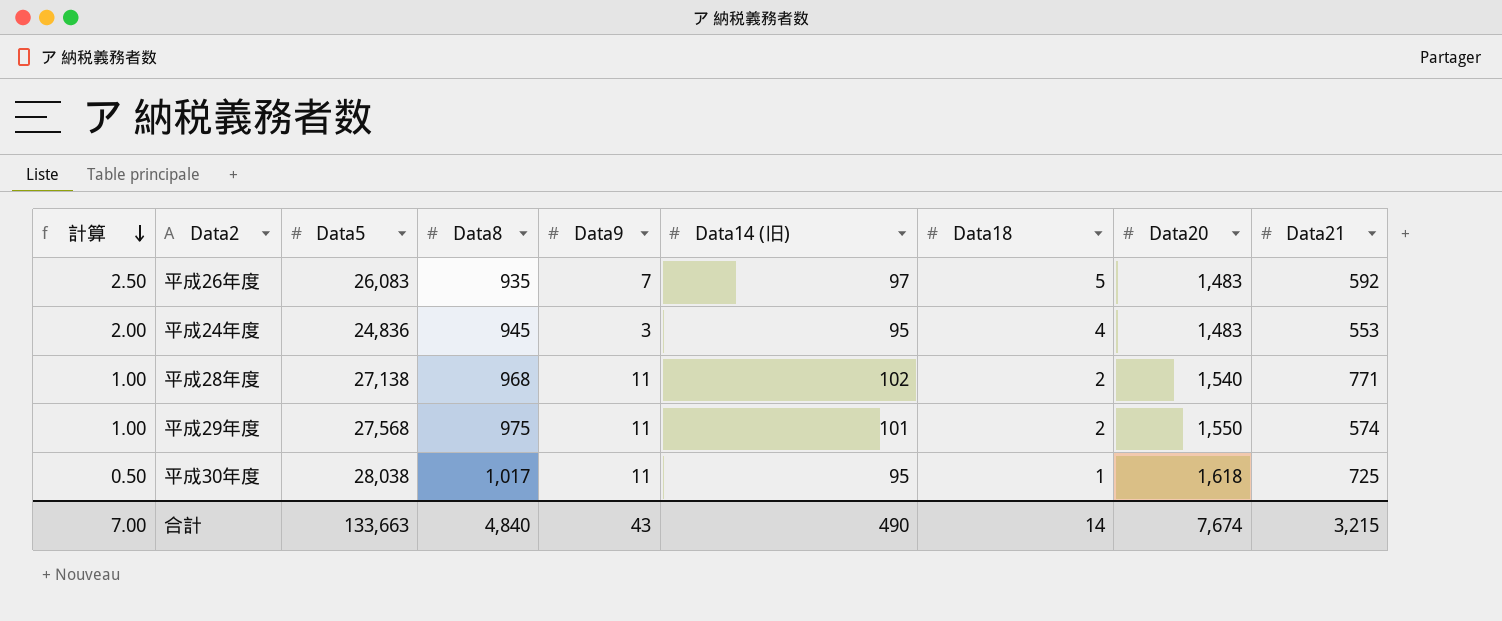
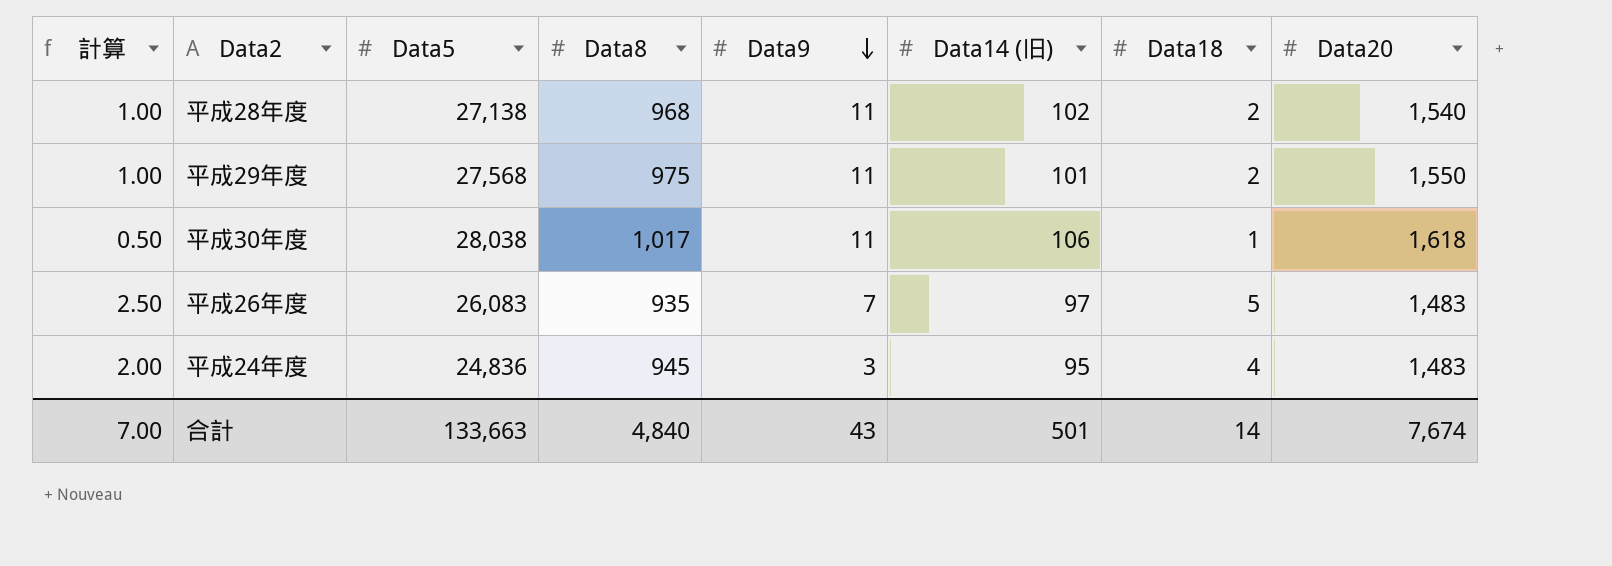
row order: 計算 descending -> Data9 descending
column Data21 | position: 9 -> none
平成30年度 | Data14 (旧): 95 -> 106
合計 | Data14 (旧): 490 -> 501

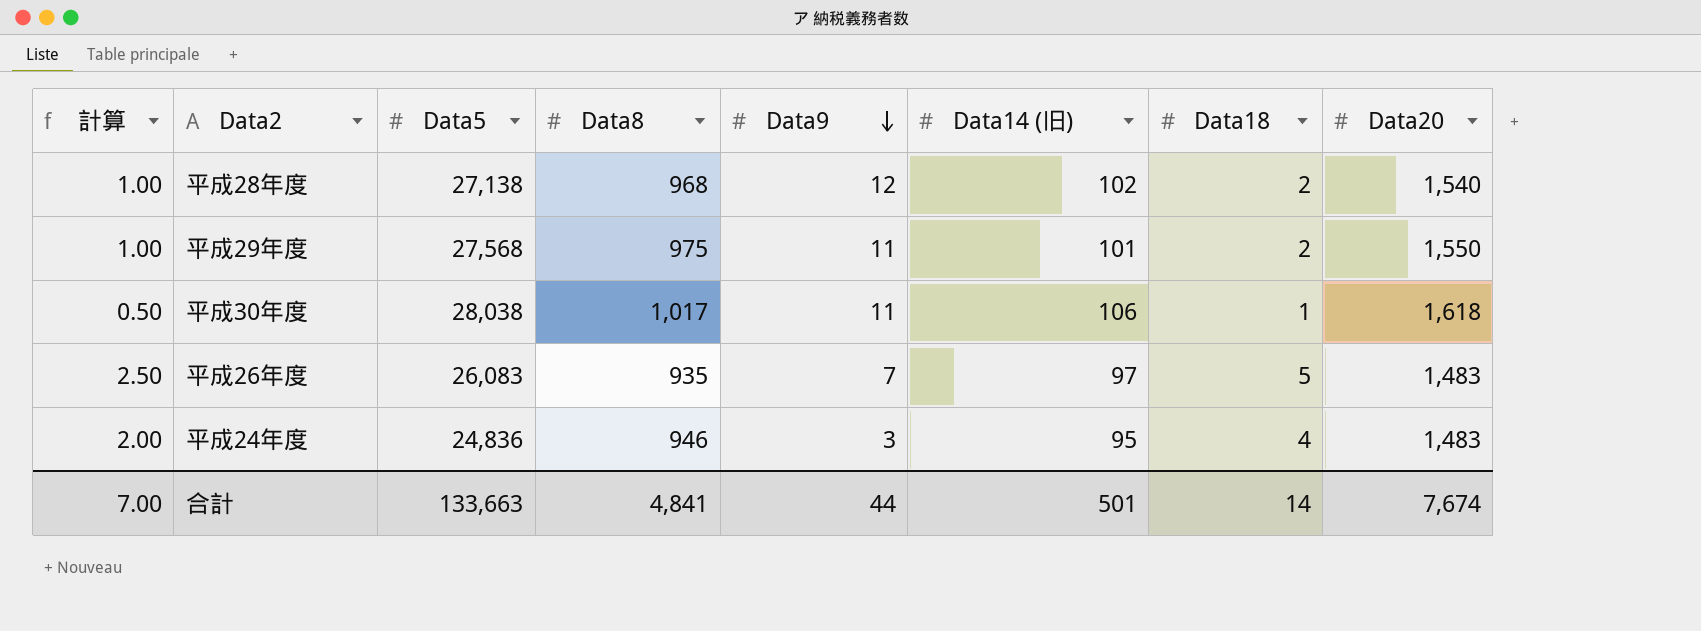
平成28年度 | Data9: 11 -> 12
平成24年度 | Data8: 945 -> 946
合計 | Data8: 4,840 -> 4,841
合計 | Data9: 43 -> 44

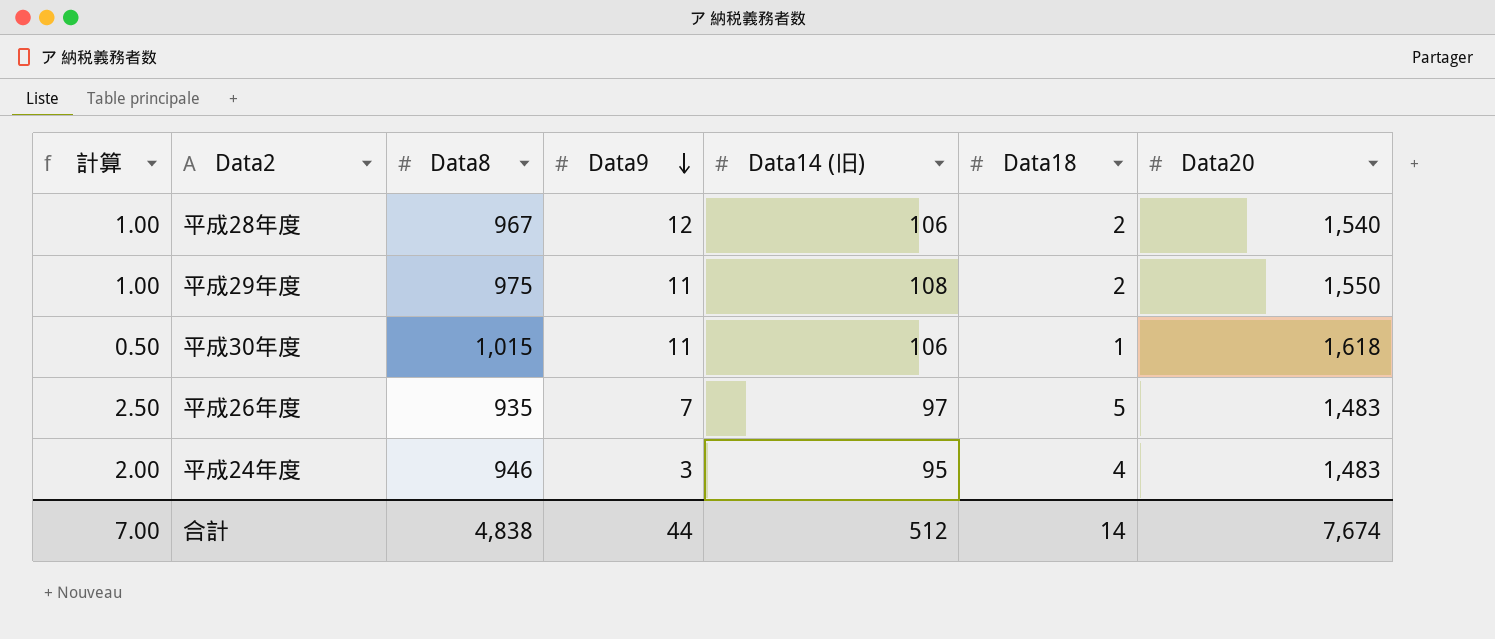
column Data5 | position: 3 -> none
平成28年度 | Data8: 968 -> 967
平成28年度 | Data14 (旧): 102 -> 106
平成29年度 | Data14 (旧): 101 -> 108
平成30年度 | Data8: 1,017 -> 1,015
合計 | Data8: 4,841 -> 4,838
合計 | Data14 (旧): 501 -> 512

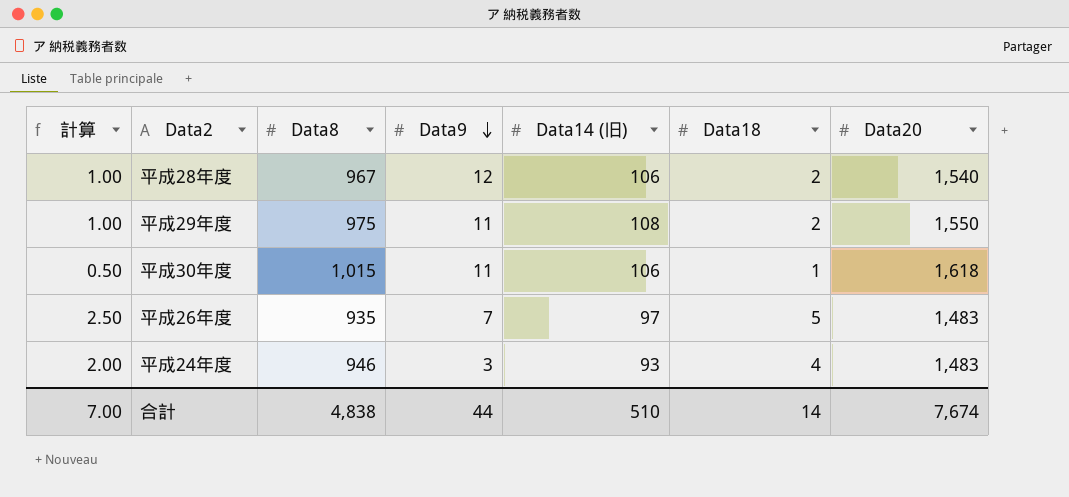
平成24年度 | Data14 (旧): 95 -> 93
合計 | Data14 (旧): 512 -> 510

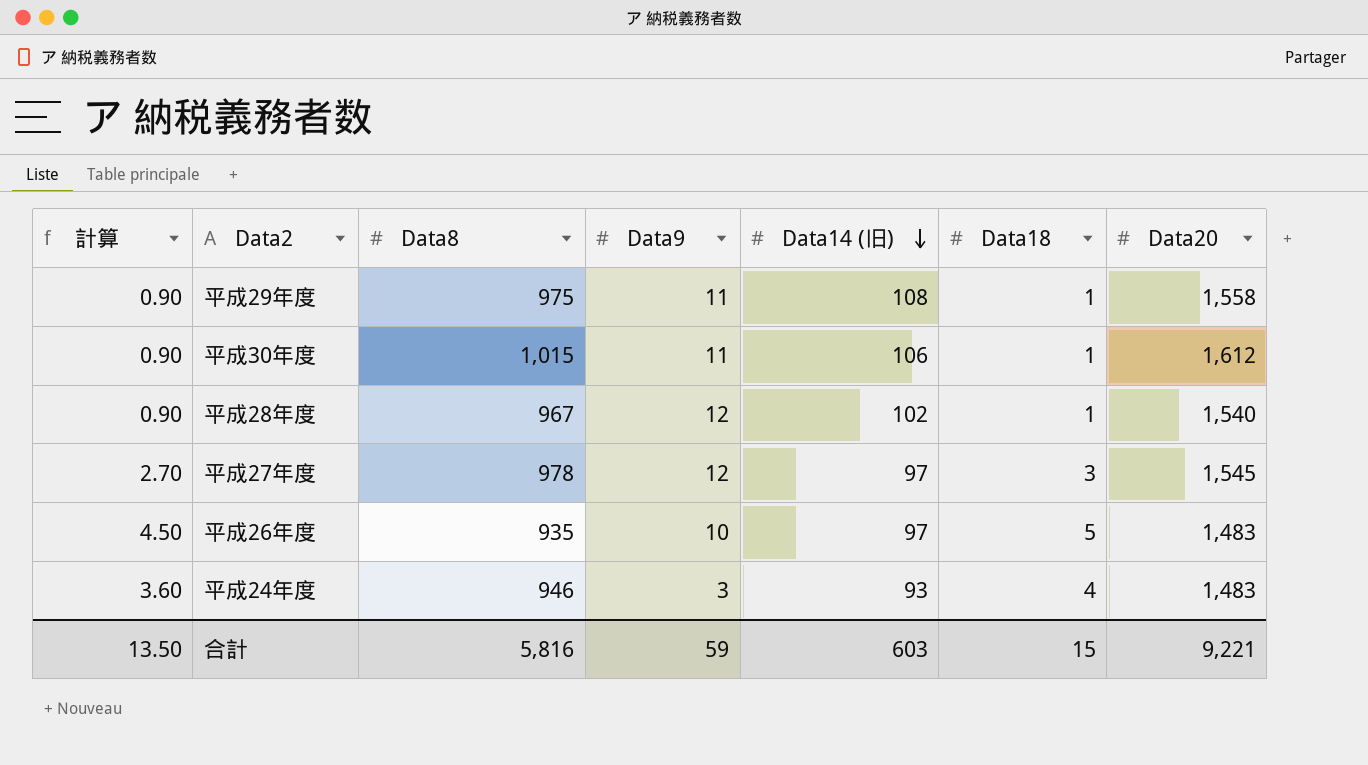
row order: Data9 descending -> Data14 (旧) descending
column 計算 | formula: [Data18] * 0.5 -> [Data18] * 0.9
平成29年度 | Data18: 2 -> 1
平成29年度 | Data20: 1,550 -> 1,558
平成30年度 | Data20: 1,618 -> 1,612
平成28年度 | Data14 (旧): 106 -> 102
平成28年度 | Data18: 2 -> 1
row 平成27年度: none -> 2.70 | 978 | 12 | 97 | 3 | 1,545
平成26年度 | Data9: 7 -> 10
合計 | 計算: 7.00 -> 13.50
合計 | Data8: 4,838 -> 5,816
合計 | Data9: 44 -> 59
合計 | Data14 (旧): 510 -> 603
合計 | Data18: 14 -> 15
合計 | Data20: 7,674 -> 9,221

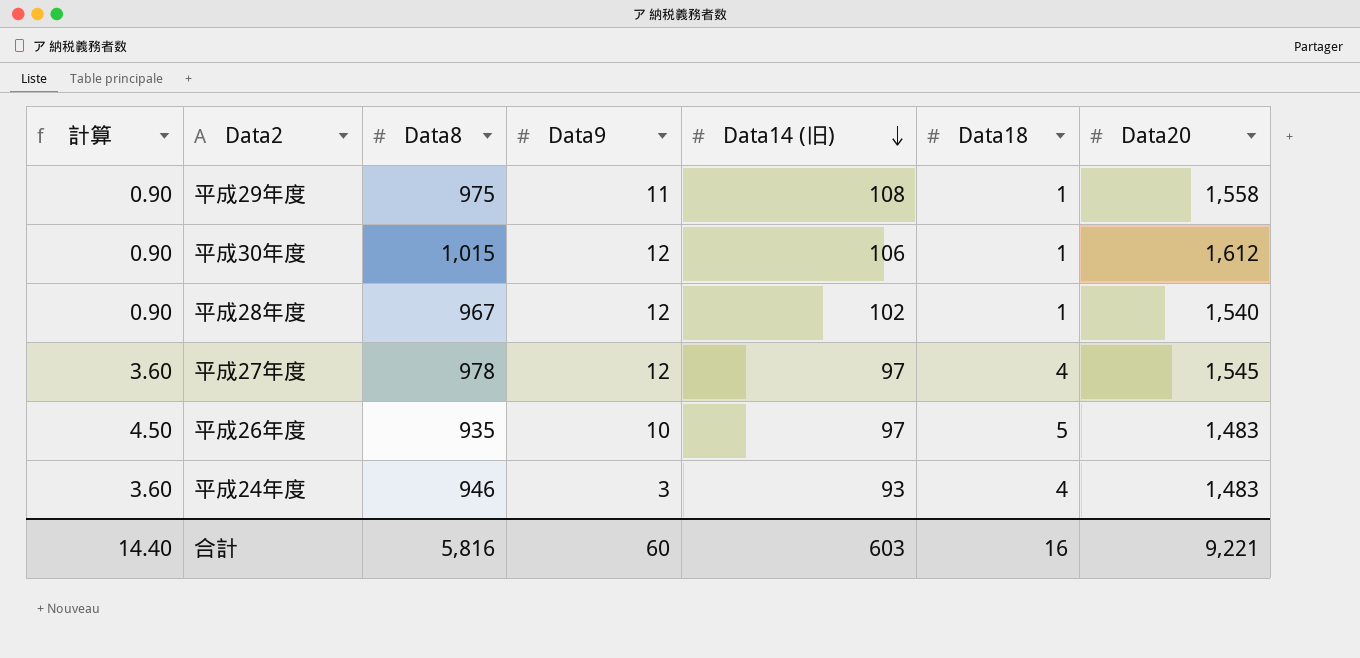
平成30年度 | Data9: 11 -> 12
平成27年度 | 計算: 2.70 -> 3.60
平成27年度 | Data18: 3 -> 4
合計 | 計算: 13.50 -> 14.40
合計 | Data9: 59 -> 60
合計 | Data18: 15 -> 16

